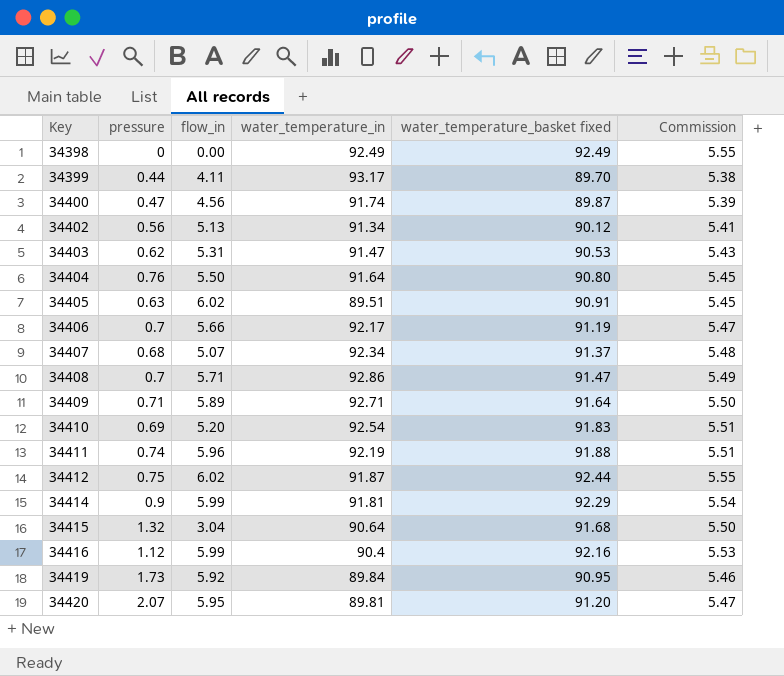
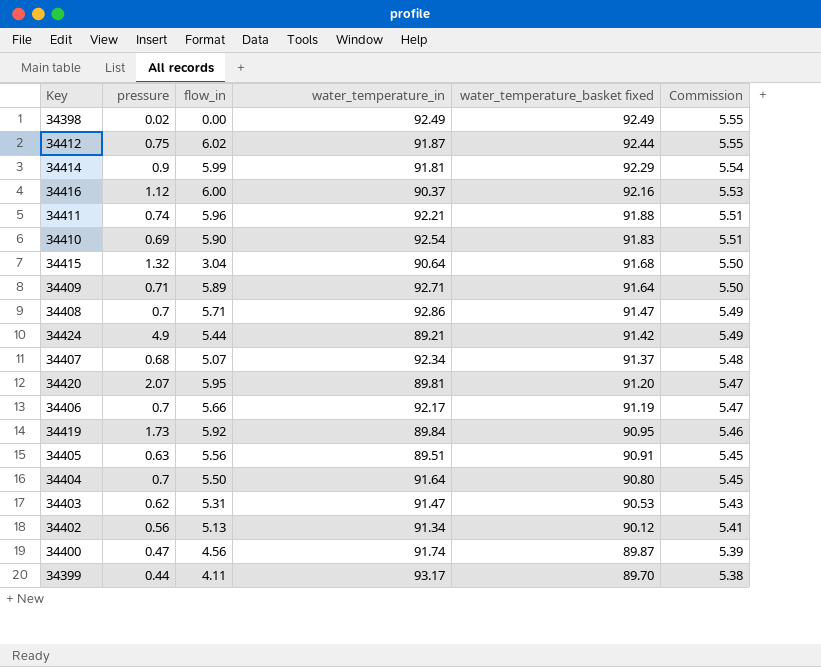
row order: Key ascending -> water_temperature_basket fixed descending
34398 | pressure: 0 -> 0.02
34416 | flow_in: 5.99 -> 6.00
34416 | water_temperature_in: 90.4 -> 90.37
34411 | water_temperature_in: 92.19 -> 92.21
34410 | flow_in: 5.20 -> 5.90
row 34424: none -> 4.9 | 5.44 | 89.21 | 91.42 | 5.49
34405 | flow_in: 6.02 -> 5.56
34404 | pressure: 0.76 -> 0.7

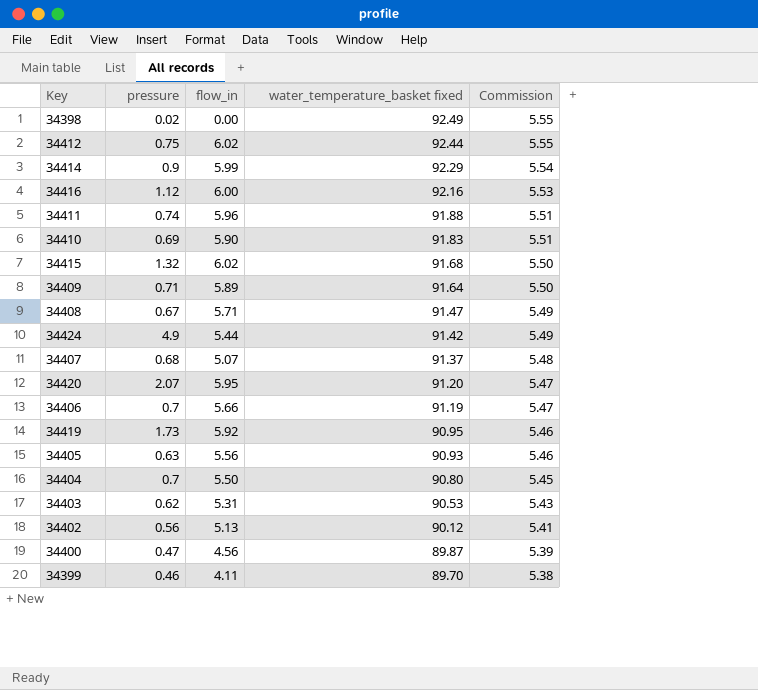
column water_temperature_in | position: 4 -> none
34415 | flow_in: 3.04 -> 6.02
34408 | pressure: 0.7 -> 0.67
34405 | water_temperature_basket fixed: 90.91 -> 90.93
34405 | Commission: 5.45 -> 5.46
34399 | pressure: 0.44 -> 0.46

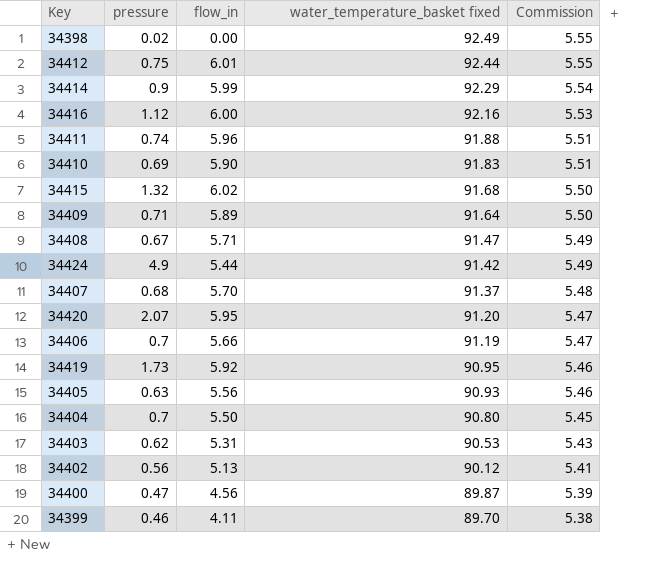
34412 | flow_in: 6.02 -> 6.01
34407 | flow_in: 5.07 -> 5.70

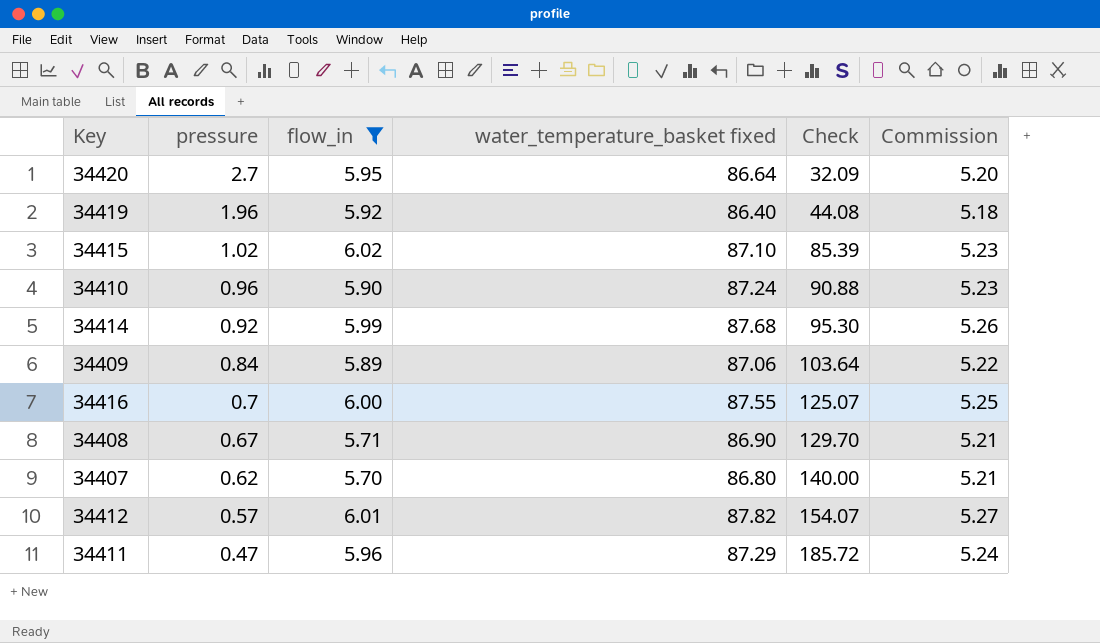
filter: none -> flow_in >= 5.70
row order: water_temperature_basket fixed descending -> pressure descending
column Check | formula: none -> [water_temperature_basket fixed] / [pressure]
34420 | pressure: 2.07 -> 2.7
34420 | water_temperature_basket fixed: 91.20 -> 86.64
34420 | Commission: 5.47 -> 5.20
34419 | pressure: 1.73 -> 1.96
34419 | water_temperature_basket fixed: 90.95 -> 86.40
34419 | Commission: 5.46 -> 5.18
34415 | pressure: 1.32 -> 1.02
34415 | water_temperature_basket fixed: 91.68 -> 87.10
34415 | Commission: 5.50 -> 5.23
34410 | pressure: 0.69 -> 0.96
34410 | water_temperature_basket fixed: 91.83 -> 87.24
34410 | Commission: 5.51 -> 5.23
34414 | pressure: 0.9 -> 0.92
34414 | water_temperature_basket fixed: 92.29 -> 87.68
34414 | Commission: 5.54 -> 5.26
34409 | pressure: 0.71 -> 0.84
34409 | water_temperature_basket fixed: 91.64 -> 87.06
34409 | Commission: 5.50 -> 5.22
34416 | pressure: 1.12 -> 0.7
34416 | water_temperature_basket fixed: 92.16 -> 87.55
34416 | Commission: 5.53 -> 5.25
34408 | water_temperature_basket fixed: 91.47 -> 86.90
34408 | Commission: 5.49 -> 5.21
34407 | pressure: 0.68 -> 0.62
34407 | water_temperature_basket fixed: 91.37 -> 86.80
34407 | Commission: 5.48 -> 5.21
34412 | pressure: 0.75 -> 0.57
34412 | water_temperature_basket fixed: 92.44 -> 87.82
34412 | Commission: 5.55 -> 5.27
34411 | pressure: 0.74 -> 0.47
34411 | water_temperature_basket fixed: 91.88 -> 87.29
34411 | Commission: 5.51 -> 5.24

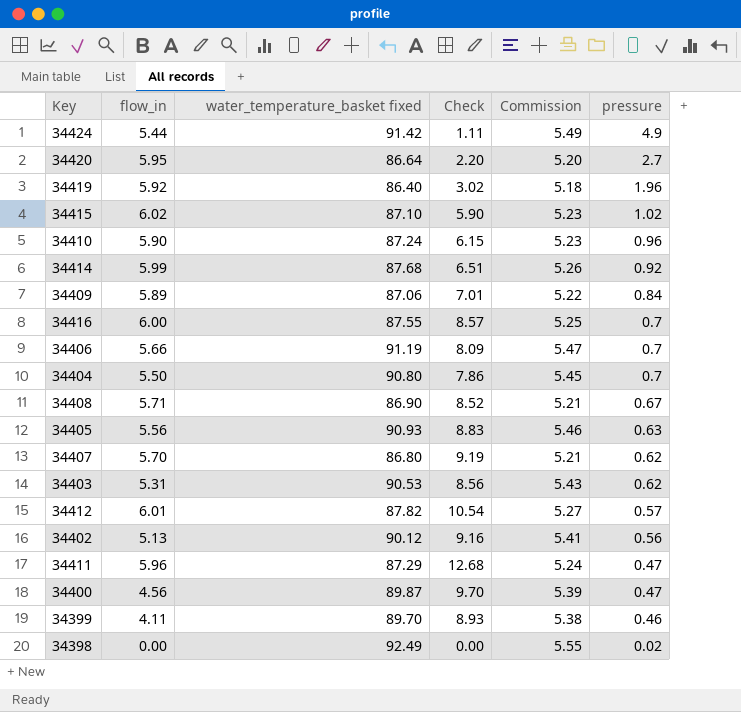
filter: flow_in >= 5.70 -> none
column Check | formula: [water_temperature_basket fixed] / [pressure] -> [flow_in] / [pressure]
column pressure | position: 2 -> 6

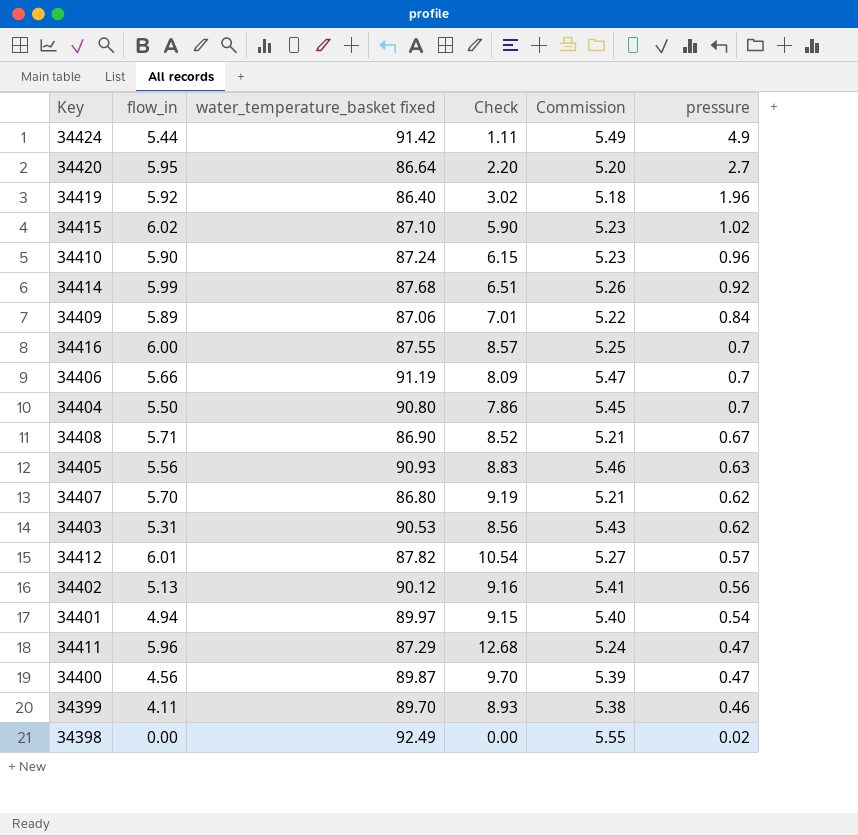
row 34401: none -> 4.94 | 89.97 | 9.15 | 5.40 | 0.54

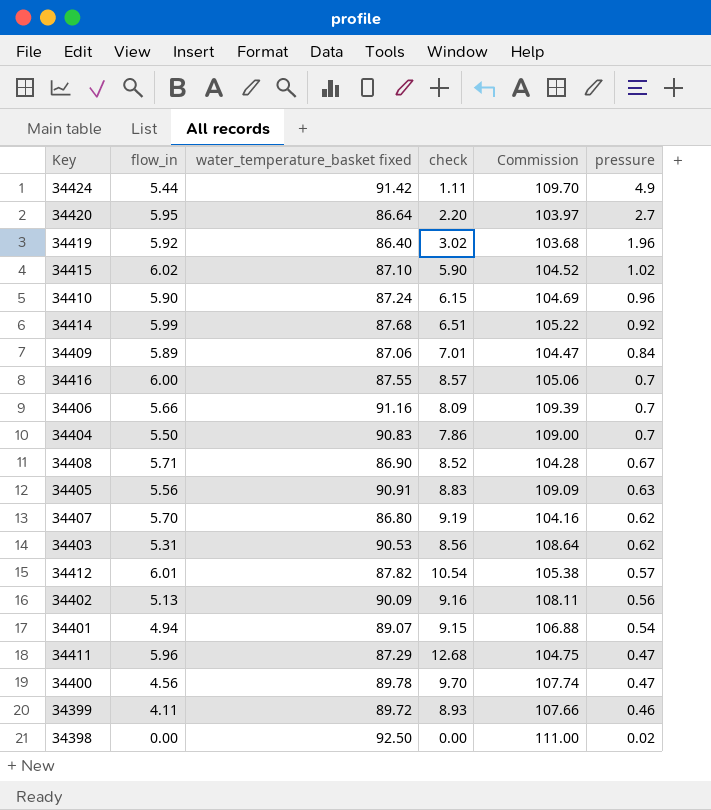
column name: Check -> check
column Commission | formula: [water_temperature_basket fixed] * 0.06 -> [water_temperature_basket fixed] * 1.2
34406 | water_temperature_basket fixed: 91.19 -> 91.16
34404 | water_temperature_basket fixed: 90.80 -> 90.83
34405 | water_temperature_basket fixed: 90.93 -> 90.91
34402 | water_temperature_basket fixed: 90.12 -> 90.09
34401 | water_temperature_basket fixed: 89.97 -> 89.07
34400 | water_temperature_basket fixed: 89.87 -> 89.78
34399 | water_temperature_basket fixed: 89.70 -> 89.72
34398 | water_temperature_basket fixed: 92.49 -> 92.50

